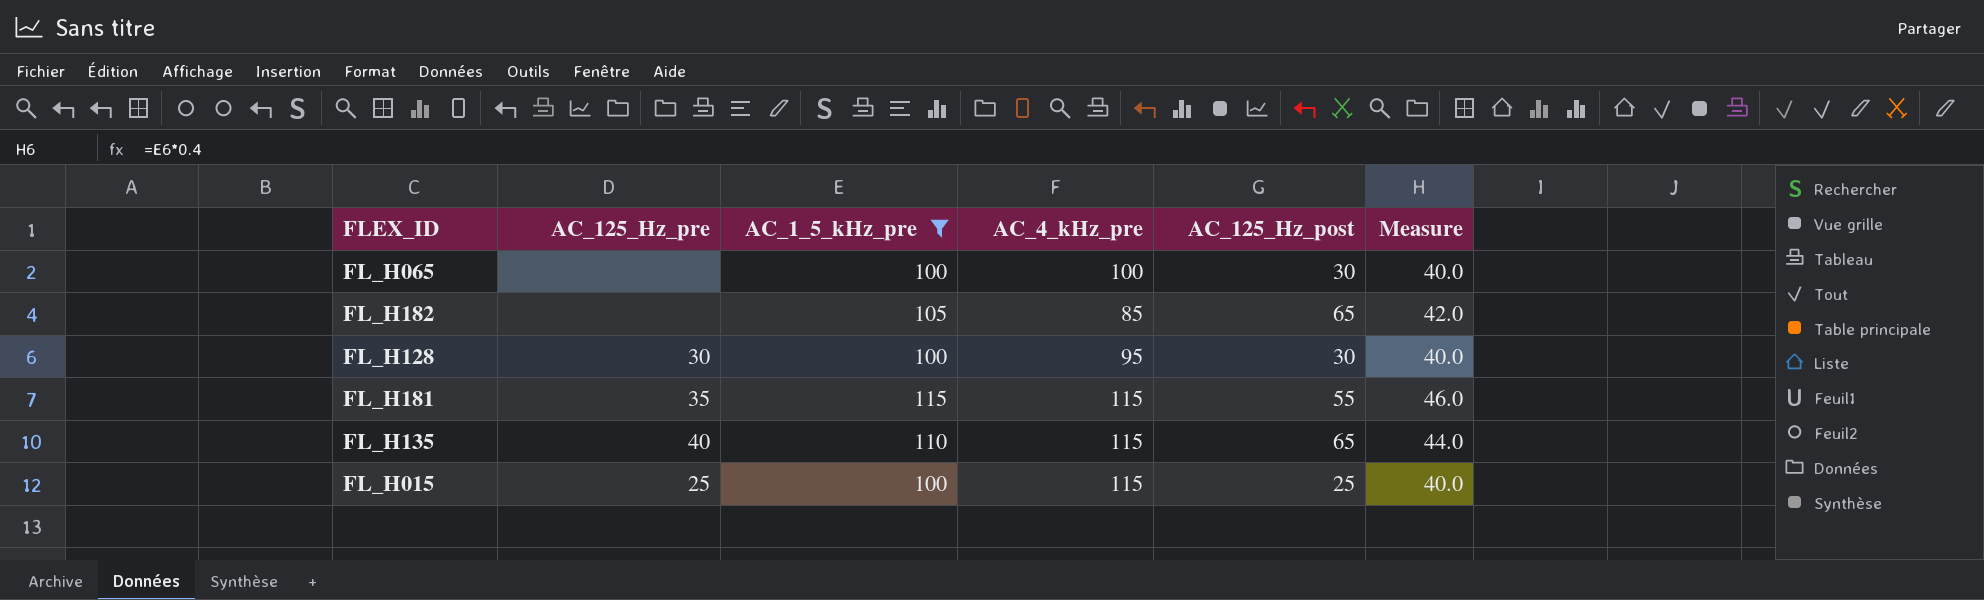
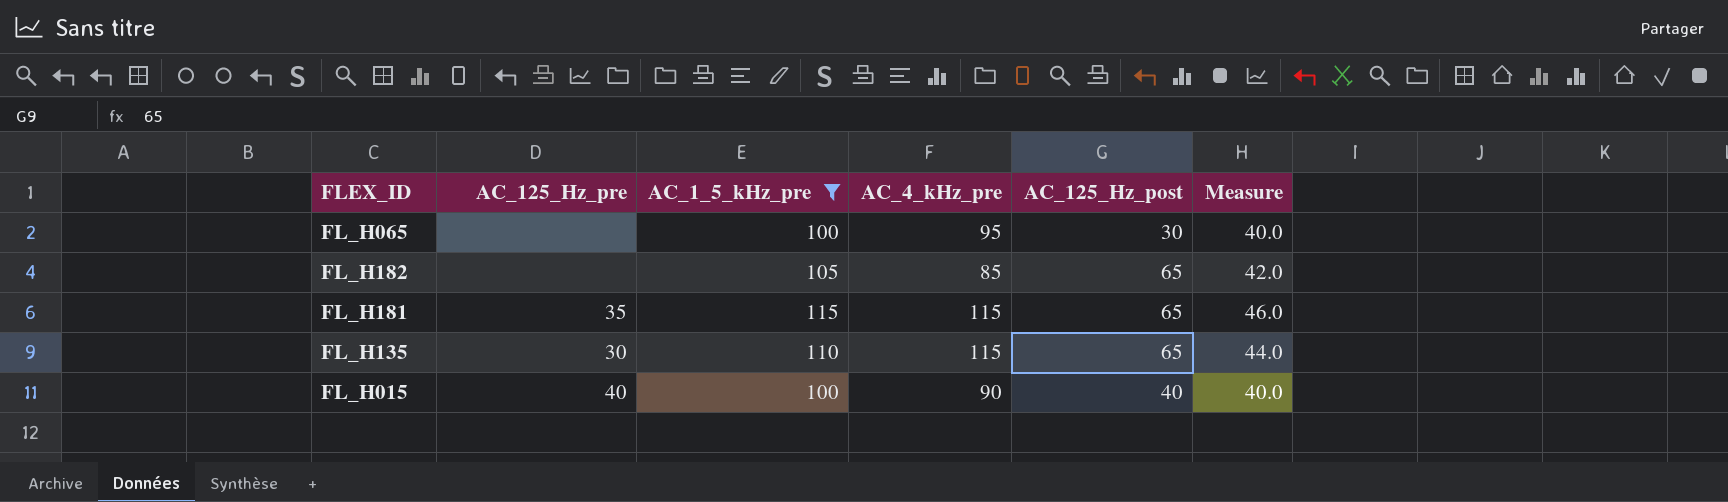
row FL_H128: 30 | 100 | 95 | 30 | 40.0 -> none
FL_H065 | AC_4_kHz_pre: 100 -> 95
FL_H181 | AC_125_Hz_post: 55 -> 65
FL_H135 | AC_125_Hz_pre: 40 -> 30
FL_H015 | AC_125_Hz_pre: 25 -> 40
FL_H015 | AC_4_kHz_pre: 115 -> 90
FL_H015 | AC_125_Hz_post: 25 -> 40

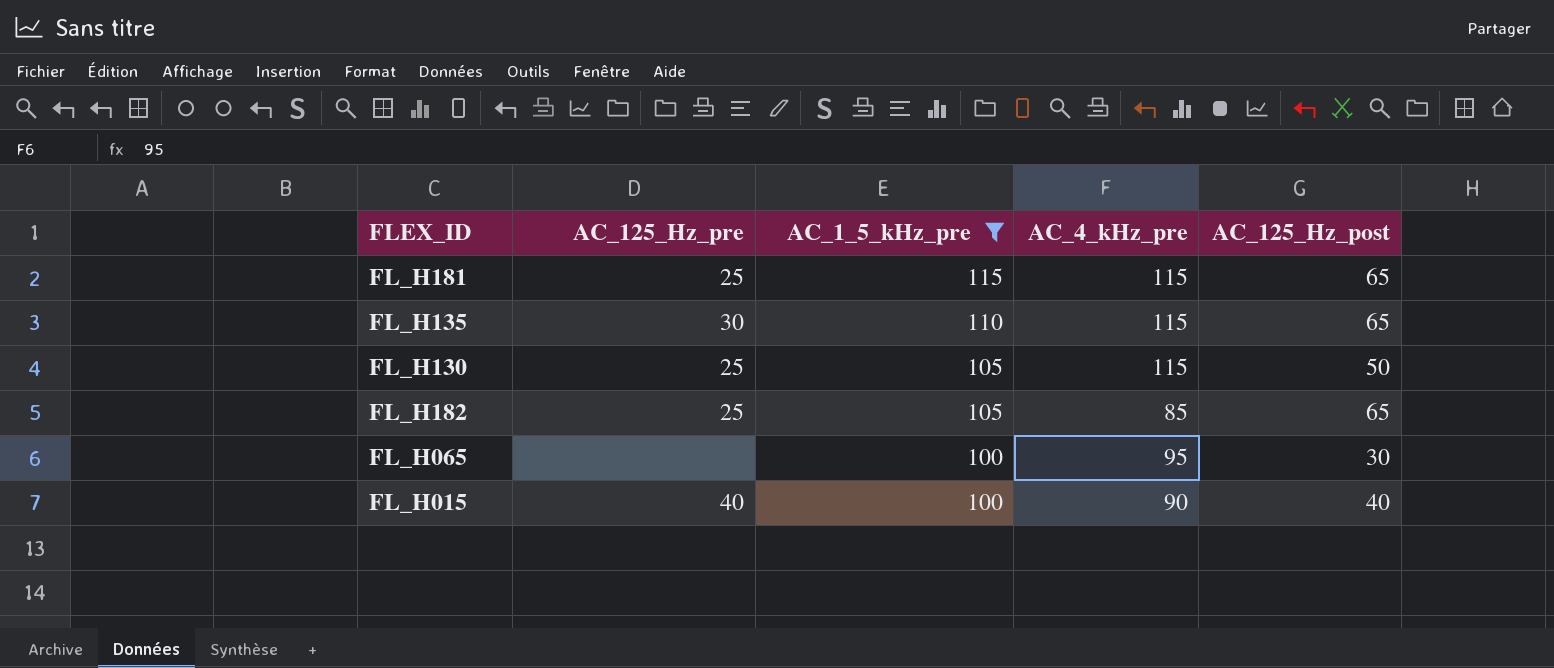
row order: none -> AC_1_5_kHz_pre descending
column Measure | formula: [AC_1_5_kHz_pre] * 0.4 -> none
FL_H181 | AC_125_Hz_pre: 35 -> 25
row FL_H130: none -> 25 | 105 | 115 | 50
FL_H182 | AC_125_Hz_pre: none -> 25

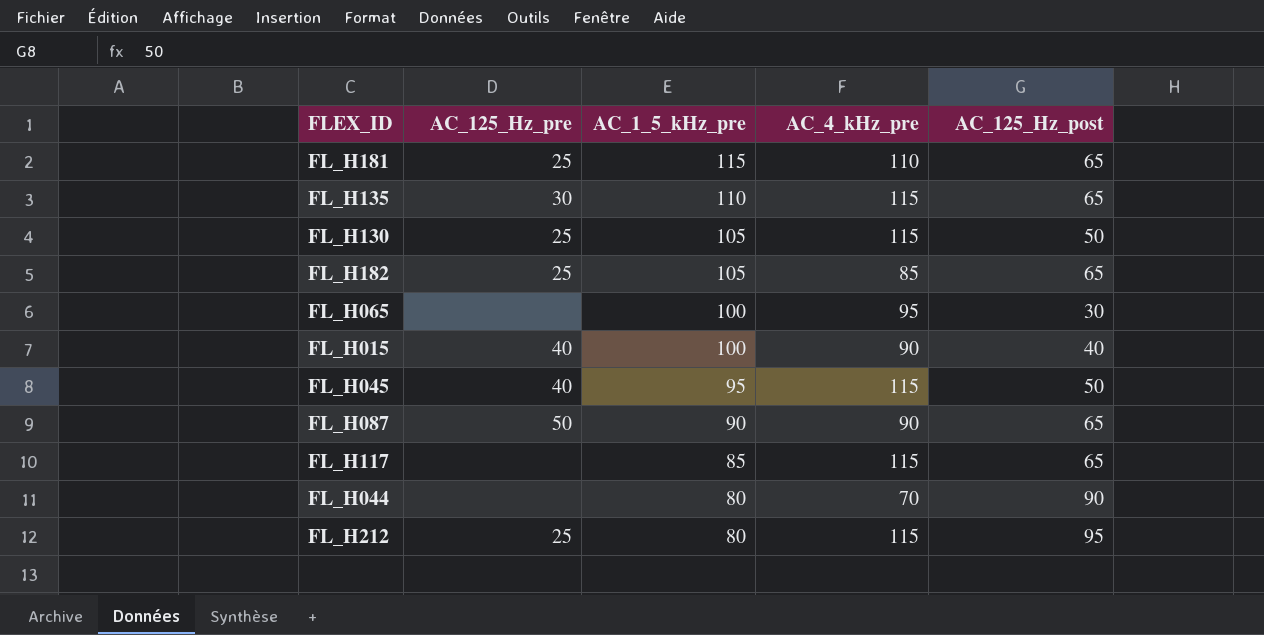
filter: AC_1_5_kHz_pre >= 100 -> none
FL_H181 | AC_4_kHz_pre: 115 -> 110

